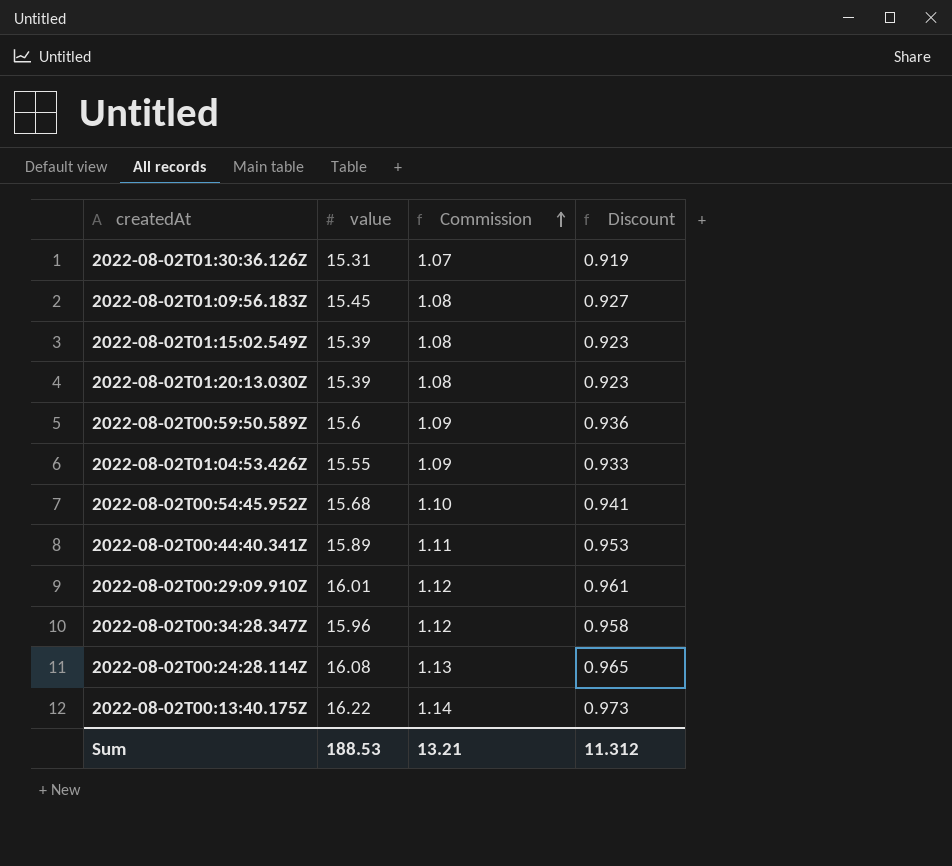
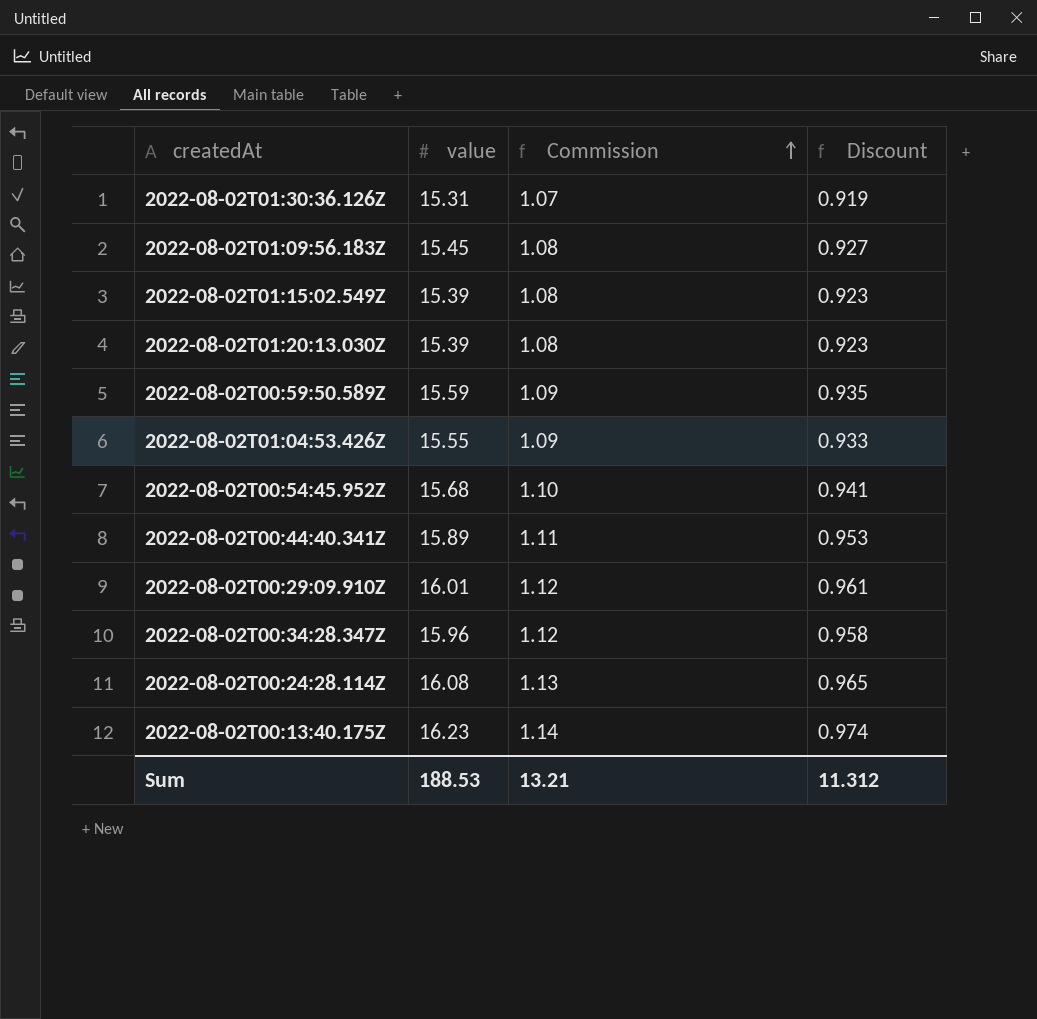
2022-08-02T00:59:50.589Z | value: 15.6 -> 15.59
2022-08-02T00:59:50.589Z | Discount: 0.936 -> 0.935
2022-08-02T00:13:40.175Z | value: 16.22 -> 16.23
2022-08-02T00:13:40.175Z | Discount: 0.973 -> 0.974

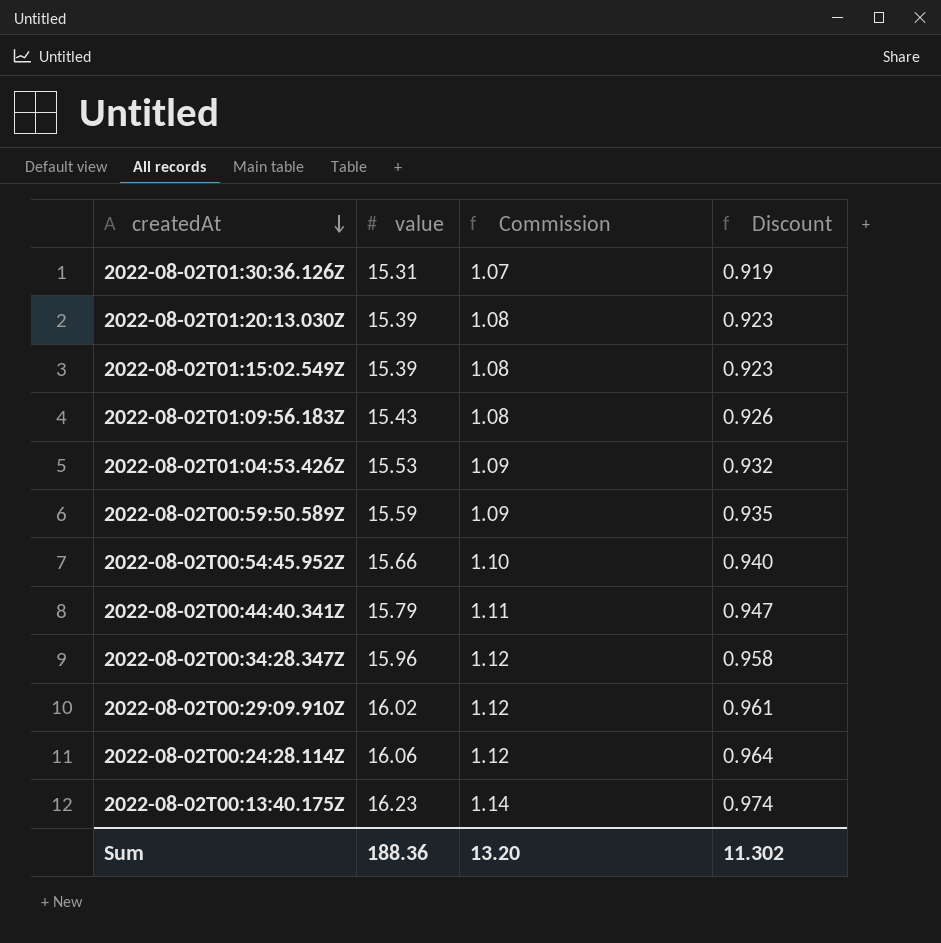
row order: Commission ascending -> createdAt descending
2022-08-02T01:09:56.183Z | value: 15.45 -> 15.43
2022-08-02T01:09:56.183Z | Discount: 0.927 -> 0.926
2022-08-02T01:04:53.426Z | value: 15.55 -> 15.53
2022-08-02T01:04:53.426Z | Discount: 0.933 -> 0.932
2022-08-02T00:54:45.952Z | value: 15.68 -> 15.66
2022-08-02T00:54:45.952Z | Discount: 0.941 -> 0.940
2022-08-02T00:44:40.341Z | value: 15.89 -> 15.79
2022-08-02T00:44:40.341Z | Discount: 0.953 -> 0.947
2022-08-02T00:29:09.910Z | value: 16.01 -> 16.02
2022-08-02T00:24:28.114Z | value: 16.08 -> 16.06
2022-08-02T00:24:28.114Z | Commission: 1.13 -> 1.12
2022-08-02T00:24:28.114Z | Discount: 0.965 -> 0.964
Sum | value: 188.53 -> 188.36
Sum | Commission: 13.21 -> 13.20
Sum | Discount: 11.312 -> 11.302

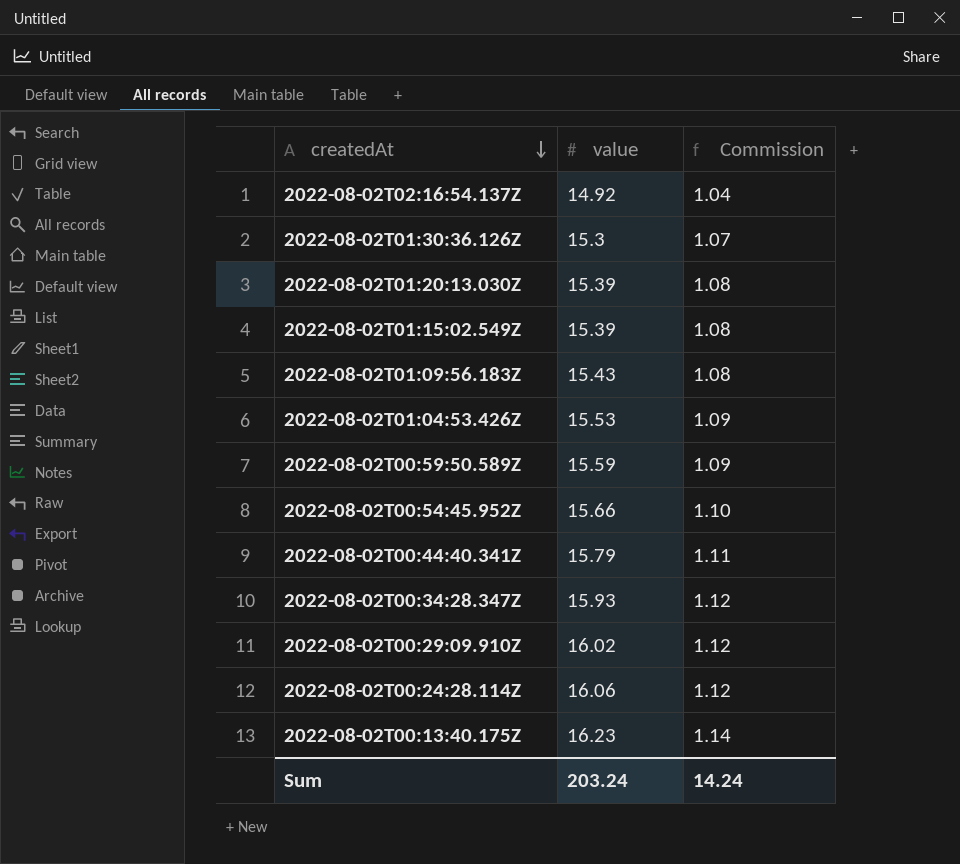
column Discount | formula: [value] * 0.06 -> none
row 2022-08-02T02:16:54.137Z: none -> 14.92 | 1.04
2022-08-02T01:30:36.126Z | value: 15.31 -> 15.3
2022-08-02T00:34:28.347Z | value: 15.96 -> 15.93
Sum | value: 188.36 -> 203.24
Sum | Commission: 13.20 -> 14.24

